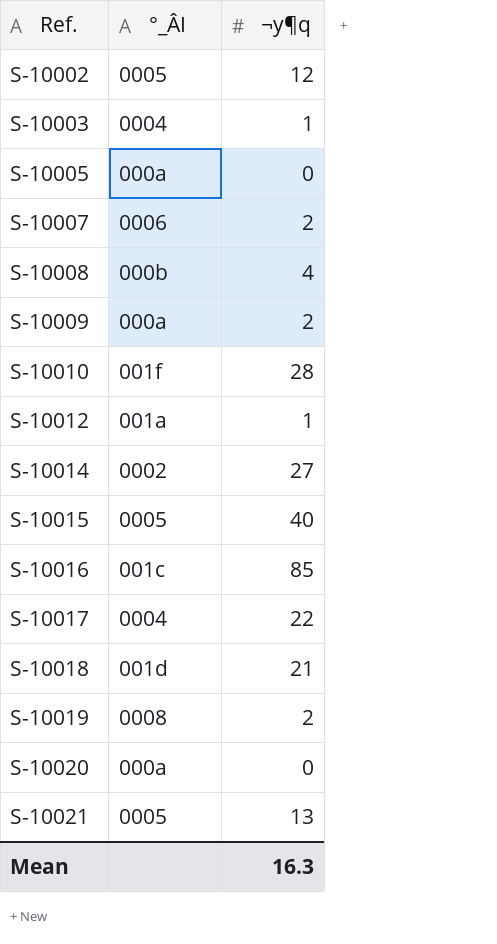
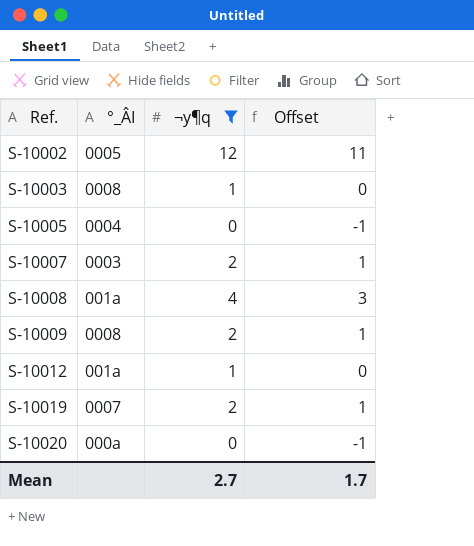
filter: none -> ¬y¶q <= 12
column Offset | formula: none -> [¬y¶q] - 1
S-10003 | °_ÂI: 0004 -> 0008
S-10005 | °_ÂI: 000a -> 0004
S-10007 | °_ÂI: 0006 -> 0003
S-10008 | °_ÂI: 000b -> 001a
S-10009 | °_ÂI: 000a -> 0008
S-10019 | °_ÂI: 0008 -> 0007
Mean | ¬y¶q: 16.3 -> 2.7

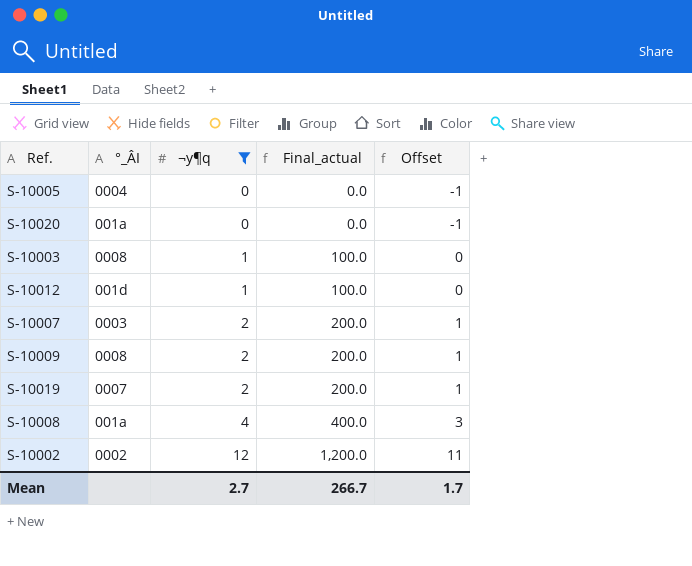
row order: Ref. ascending -> ¬y¶q ascending
column Final_actual | formula: none -> [¬y¶q] * 100
S-10020 | °_ÂI: 000a -> 001a
S-10012 | °_ÂI: 001a -> 001d
S-10002 | °_ÂI: 0005 -> 0002

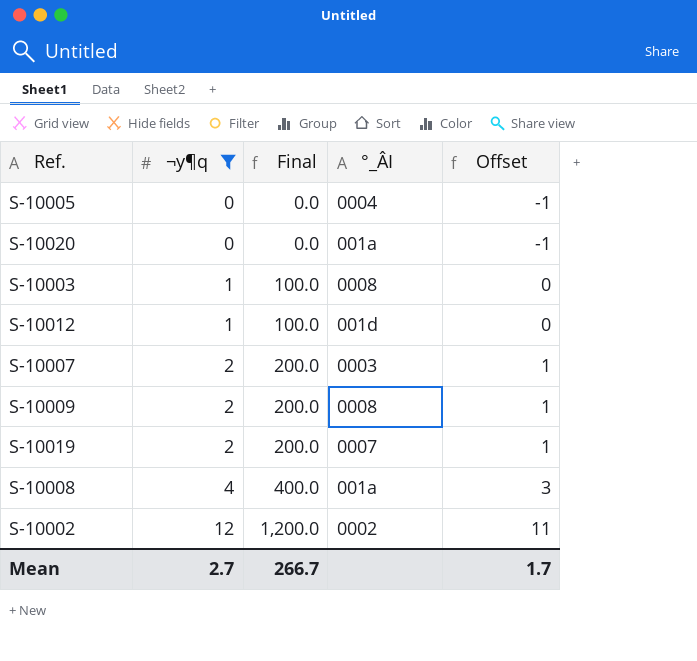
column name: Final_actual -> Final
column °_ÂI | position: 2 -> 4

